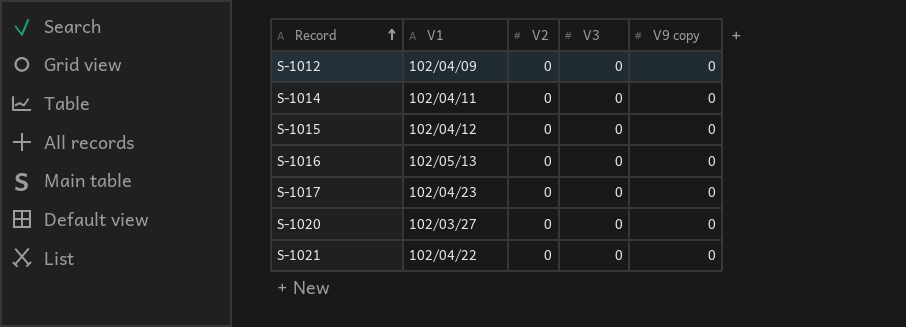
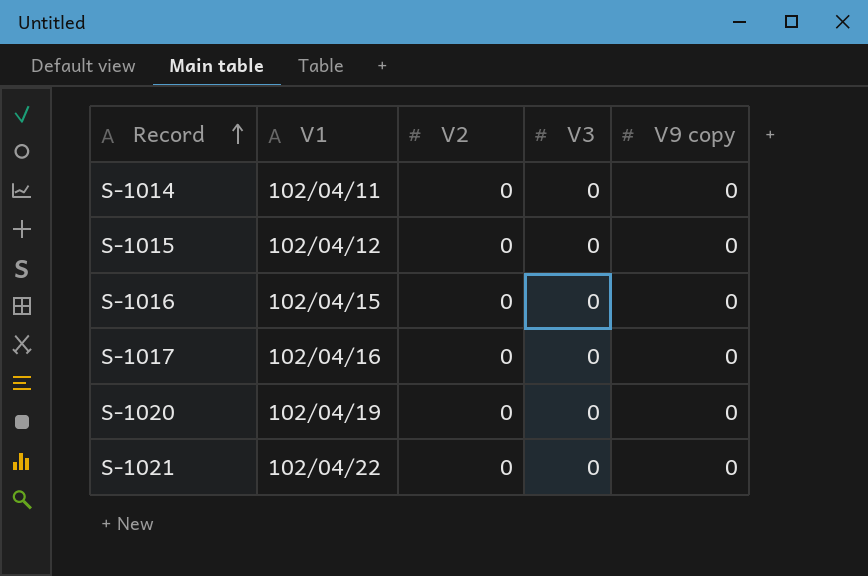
row S-1012: 102/04/09 | 0 | 0 | 0 -> none
S-1016 | V1: 102/05/13 -> 102/04/15
S-1017 | V1: 102/04/23 -> 102/04/16
S-1020 | V1: 102/03/27 -> 102/04/19

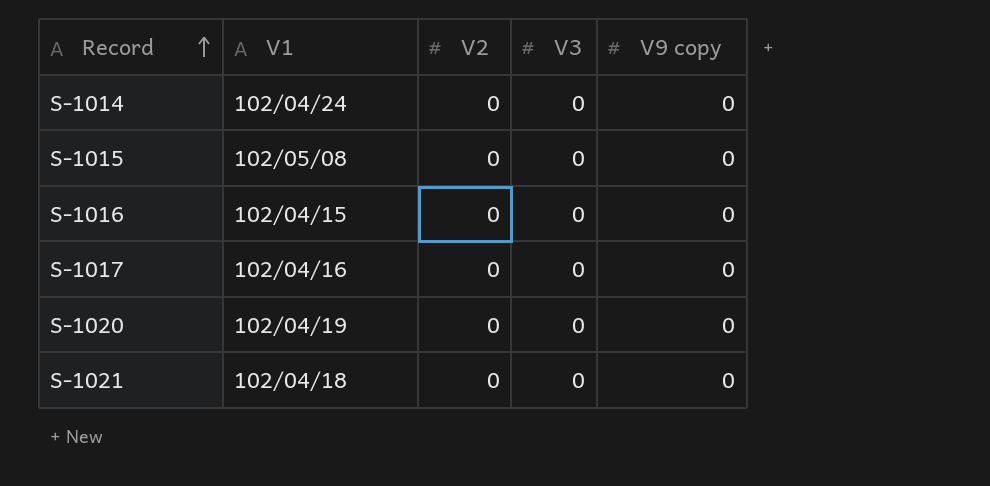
S-1014 | V1: 102/04/11 -> 102/04/24
S-1015 | V1: 102/04/12 -> 102/05/08
S-1021 | V1: 102/04/22 -> 102/04/18

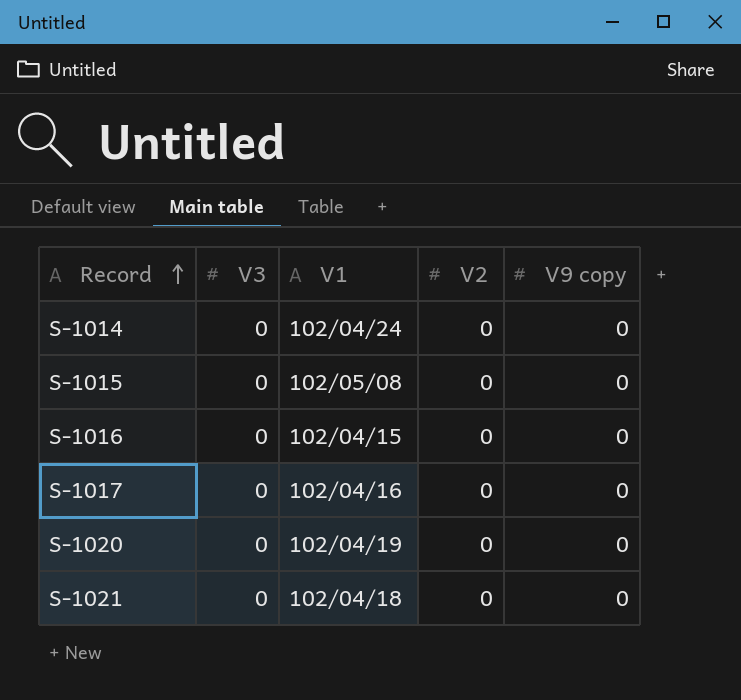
column V3 | position: 4 -> 2

